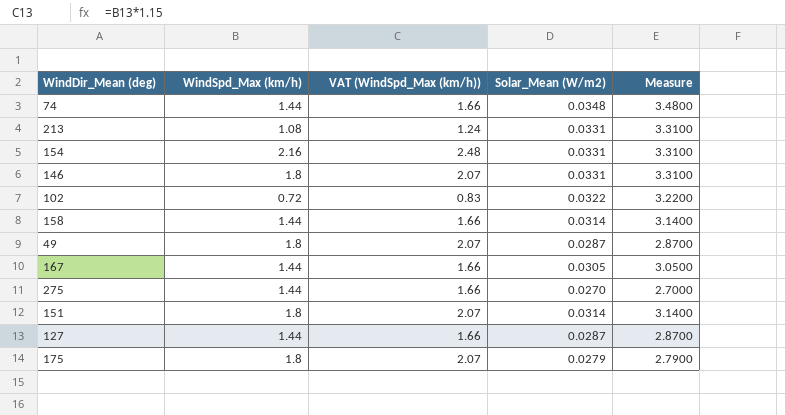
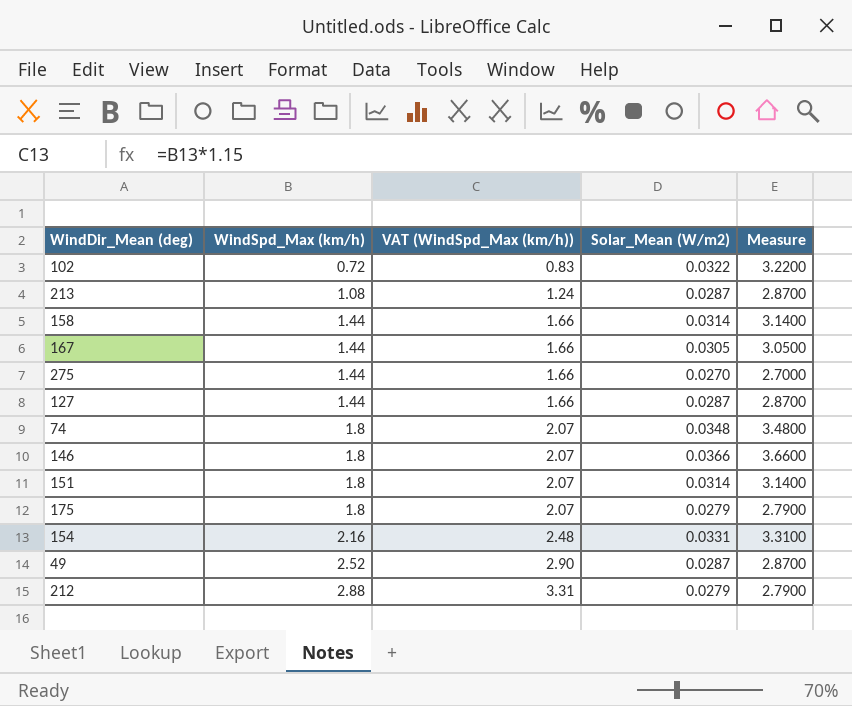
row order: none -> WindSpd_Max (km/h) ascending
213 | Solar_Mean (W/m2): 0.0331 -> 0.0287
213 | Measure: 3.3100 -> 2.8700
74 | WindSpd_Max (km/h): 1.44 -> 1.8
74 | VAT (WindSpd_Max (km/h)): 1.66 -> 2.07
146 | Solar_Mean (W/m2): 0.0331 -> 0.0366
146 | Measure: 3.3100 -> 3.6600
49 | WindSpd_Max (km/h): 1.8 -> 2.52
49 | VAT (WindSpd_Max (km/h)): 2.07 -> 2.90
row 212: none -> 2.88 | 3.31 | 0.0279 | 2.7900

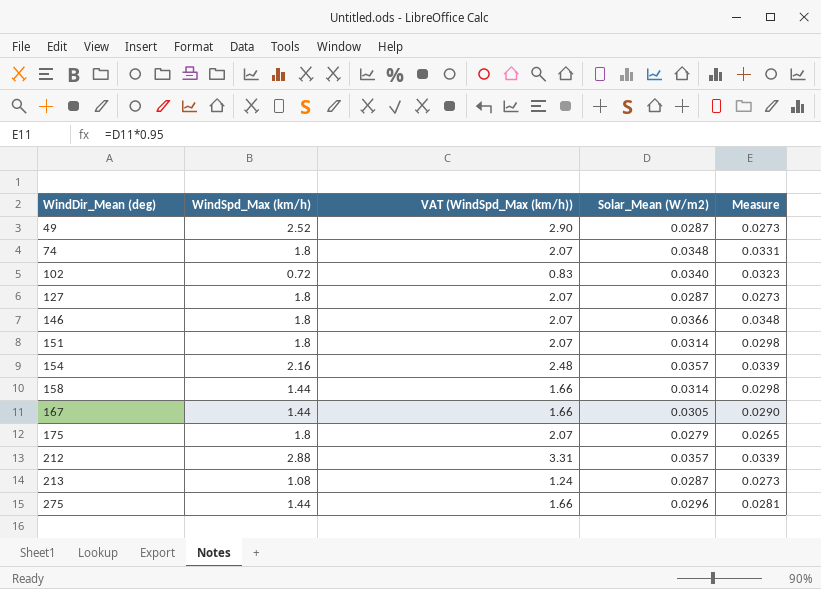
row order: WindSpd_Max (km/h) ascending -> WindDir_Mean (deg) ascending
column Measure | formula: [Solar_Mean (W/m2)] * 100 -> [Solar_Mean (W/m2)] * 0.95
102 | Solar_Mean (W/m2): 0.0322 -> 0.0340
127 | WindSpd_Max (km/h): 1.44 -> 1.8
127 | VAT (WindSpd_Max (km/h)): 1.66 -> 2.07
154 | Solar_Mean (W/m2): 0.0331 -> 0.0357
212 | Solar_Mean (W/m2): 0.0279 -> 0.0357
275 | Solar_Mean (W/m2): 0.0270 -> 0.0296

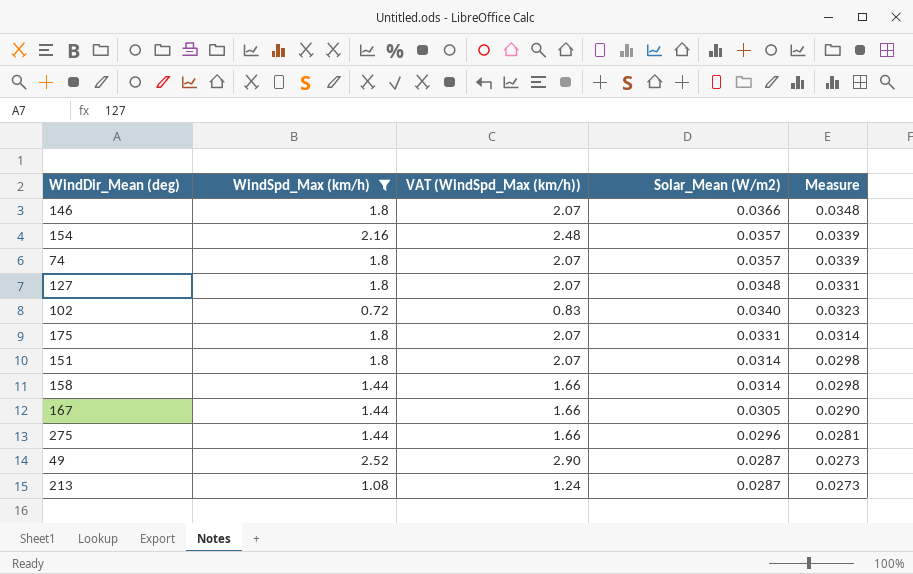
filter: none -> WindSpd_Max (km/h) != 2.88
row order: WindDir_Mean (deg) ascending -> Solar_Mean (W/m2) descending
74 | Solar_Mean (W/m2): 0.0348 -> 0.0357
74 | Measure: 0.0331 -> 0.0339
127 | Solar_Mean (W/m2): 0.0287 -> 0.0348
127 | Measure: 0.0273 -> 0.0331
175 | Solar_Mean (W/m2): 0.0279 -> 0.0331
175 | Measure: 0.0265 -> 0.0314

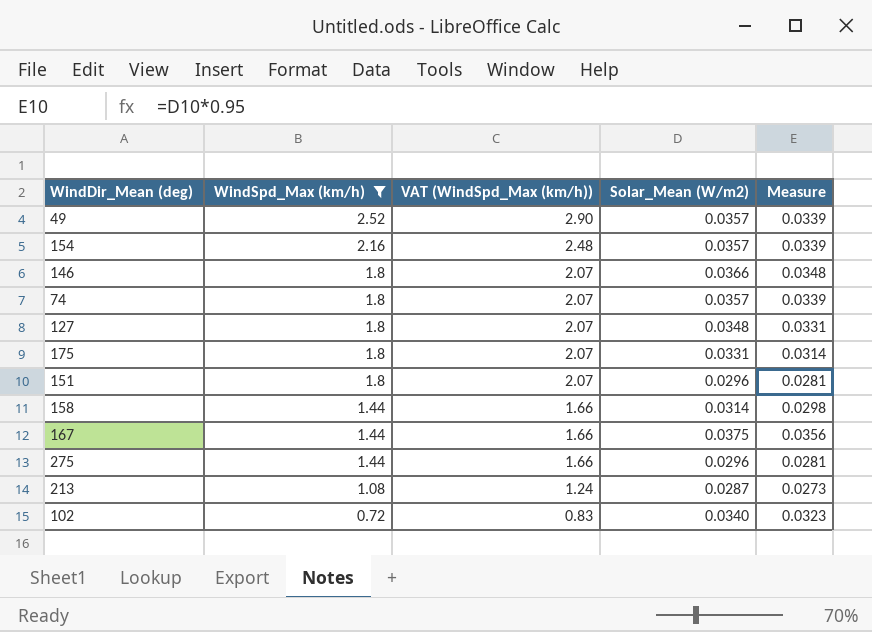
row order: Solar_Mean (W/m2) descending -> WindSpd_Max (km/h) descending
49 | Solar_Mean (W/m2): 0.0287 -> 0.0357
49 | Measure: 0.0273 -> 0.0339
151 | Solar_Mean (W/m2): 0.0314 -> 0.0296
151 | Measure: 0.0298 -> 0.0281
167 | Solar_Mean (W/m2): 0.0305 -> 0.0375
167 | Measure: 0.0290 -> 0.0356

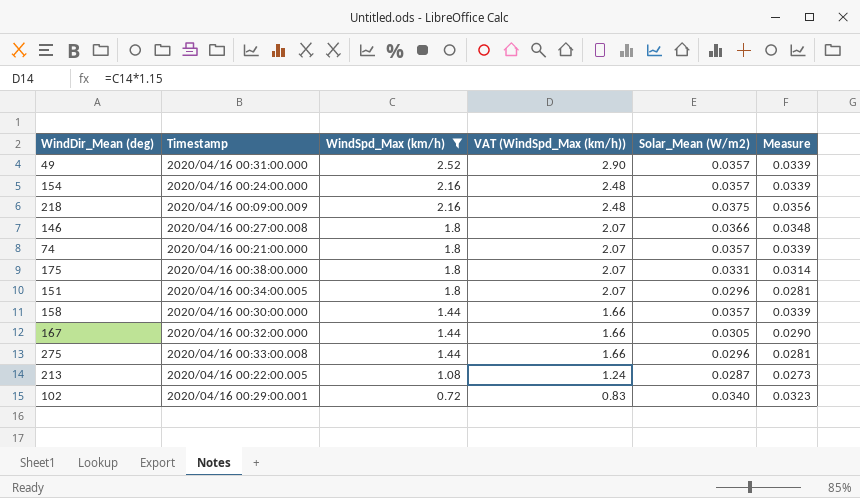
column Timestamp | position: none -> 2
row 127: 1.8 | 2.07 | 0.0348 | 0.0331 -> none
row 218: none -> 2020/04/16 00:09:00.009 | 2.16 | 2.48 | 0.0375 | 0.0356
158 | Solar_Mean (W/m2): 0.0314 -> 0.0357
158 | Measure: 0.0298 -> 0.0339
167 | Solar_Mean (W/m2): 0.0375 -> 0.0305
167 | Measure: 0.0356 -> 0.0290

